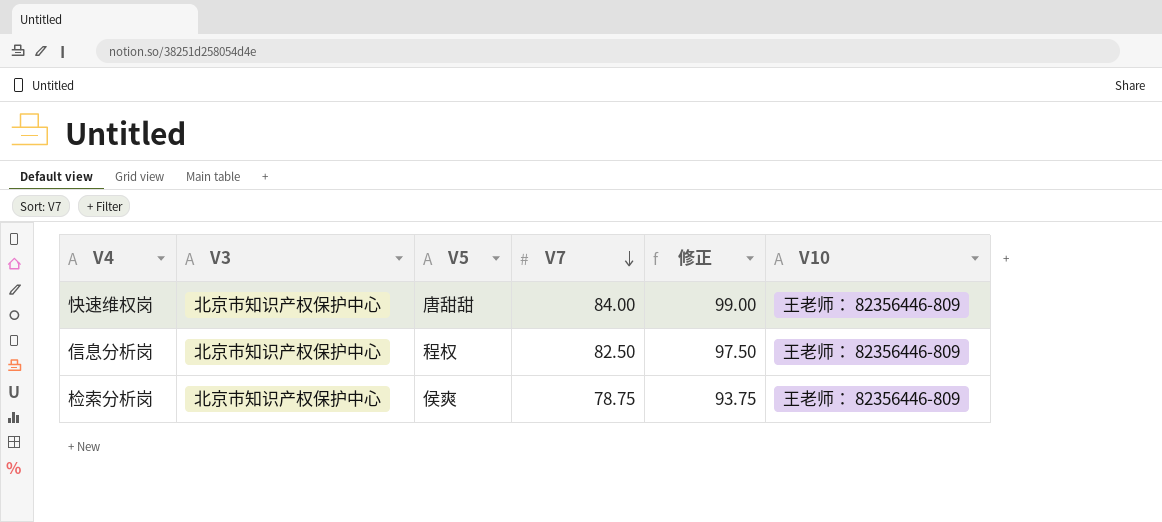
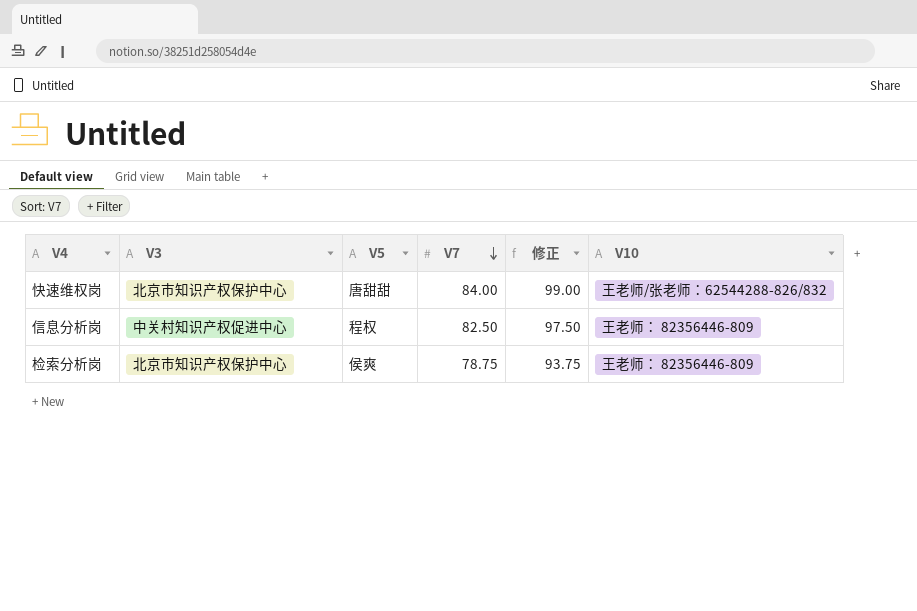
快速维权岗 | V10: 王老师： 82356446-809 -> 王老师/张老师：62544288-826/832
信息分析岗 | V3: 北京市知识产权保护中心 -> 中关村知识产权促进中心

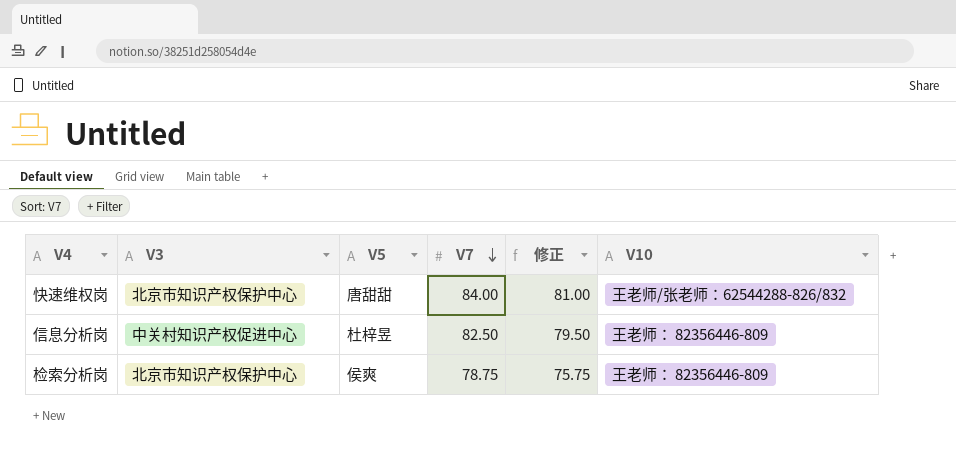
column 修正 | formula: [V7] + 15 -> [V7] - 3
信息分析岗 | V5: 程权 -> 杜梓昱

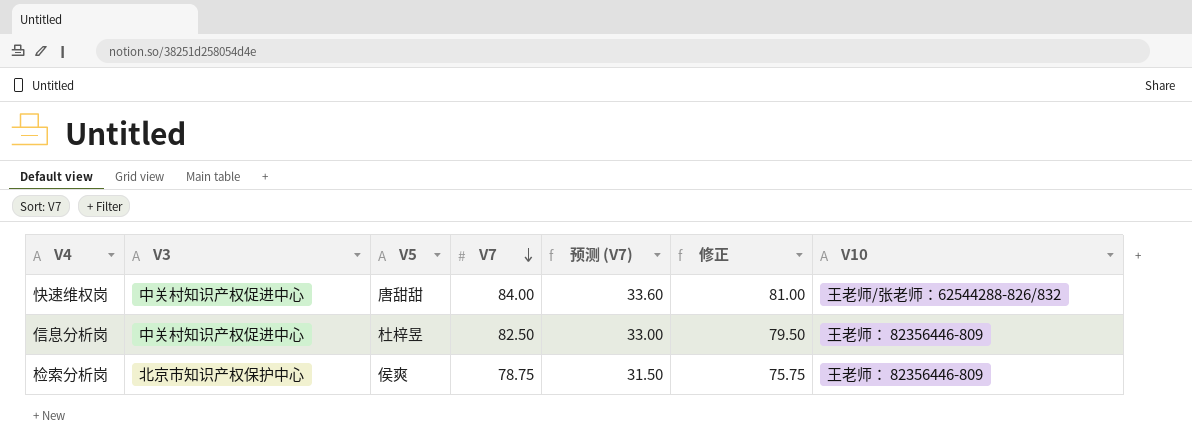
column 预测 (V7) | formula: none -> [V7] * 0.4
快速维权岗 | V3: 北京市知识产权保护中心 -> 中关村知识产权促进中心

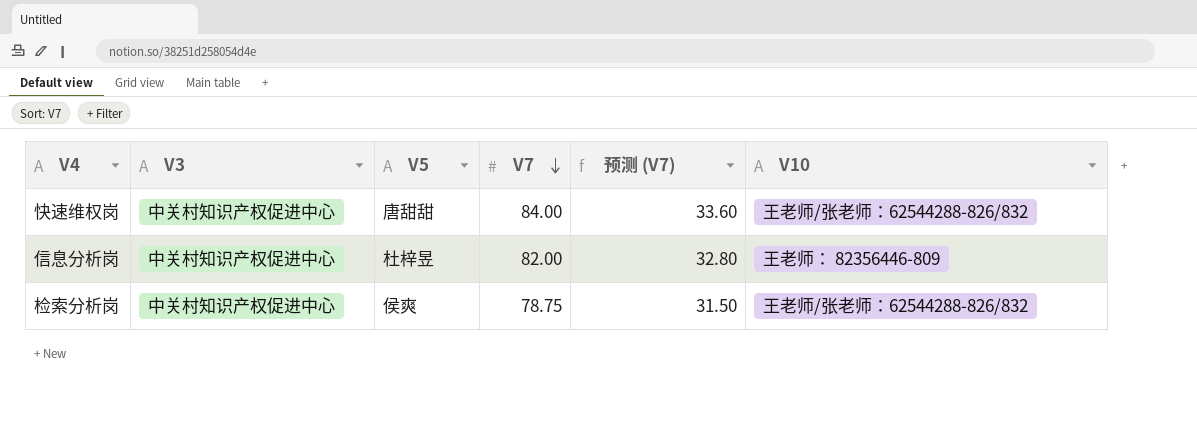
column 修正 | formula: [V7] - 3 -> none
信息分析岗 | V7: 82.50 -> 82.00
信息分析岗 | 预测 (V7): 33.00 -> 32.80
检索分析岗 | V3: 北京市知识产权保护中心 -> 中关村知识产权促进中心
检索分析岗 | V10: 王老师： 82356446-809 -> 王老师/张老师：62544288-826/832

